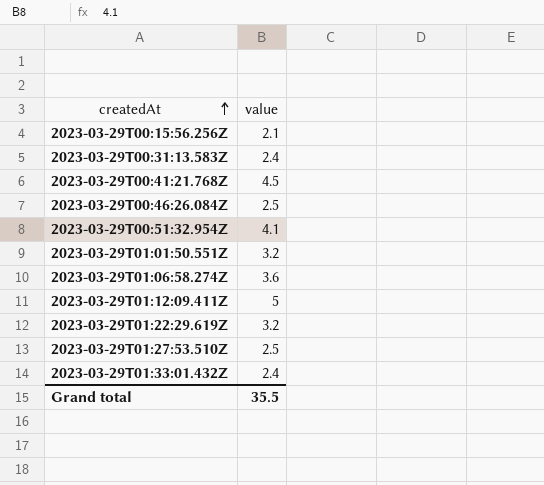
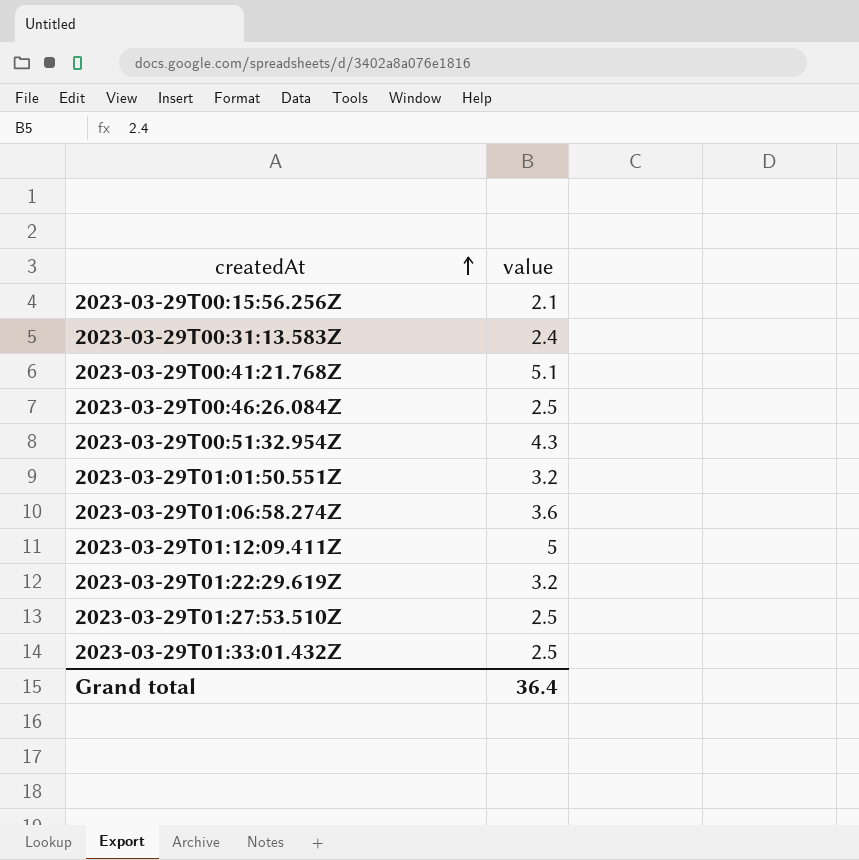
2023-03-29T00:41:21.768Z | value: 4.5 -> 5.1
2023-03-29T00:51:32.954Z | value: 4.1 -> 4.3
2023-03-29T01:33:01.432Z | value: 2.4 -> 2.5
Grand total | value: 35.5 -> 36.4

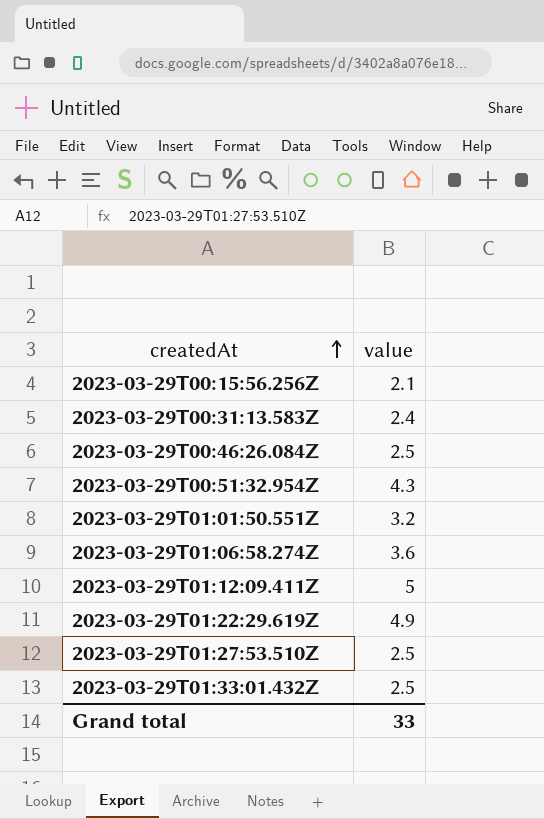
row 2023-03-29T00:41:21.768Z: 5.1 -> none
2023-03-29T01:22:29.619Z | value: 3.2 -> 4.9
Grand total | value: 36.4 -> 33

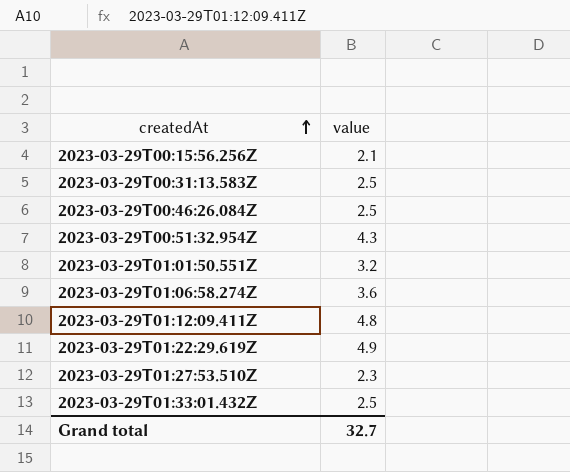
2023-03-29T00:31:13.583Z | value: 2.4 -> 2.5
2023-03-29T01:12:09.411Z | value: 5 -> 4.8
2023-03-29T01:27:53.510Z | value: 2.5 -> 2.3
Grand total | value: 33 -> 32.7

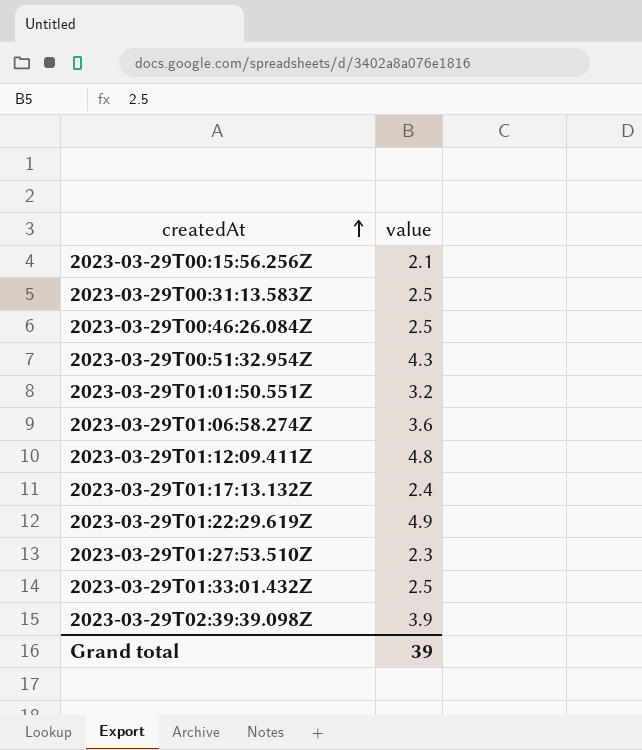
row 2023-03-29T01:17:13.132Z: none -> 2.4
row 2023-03-29T02:39:39.098Z: none -> 3.9
Grand total | value: 32.7 -> 39

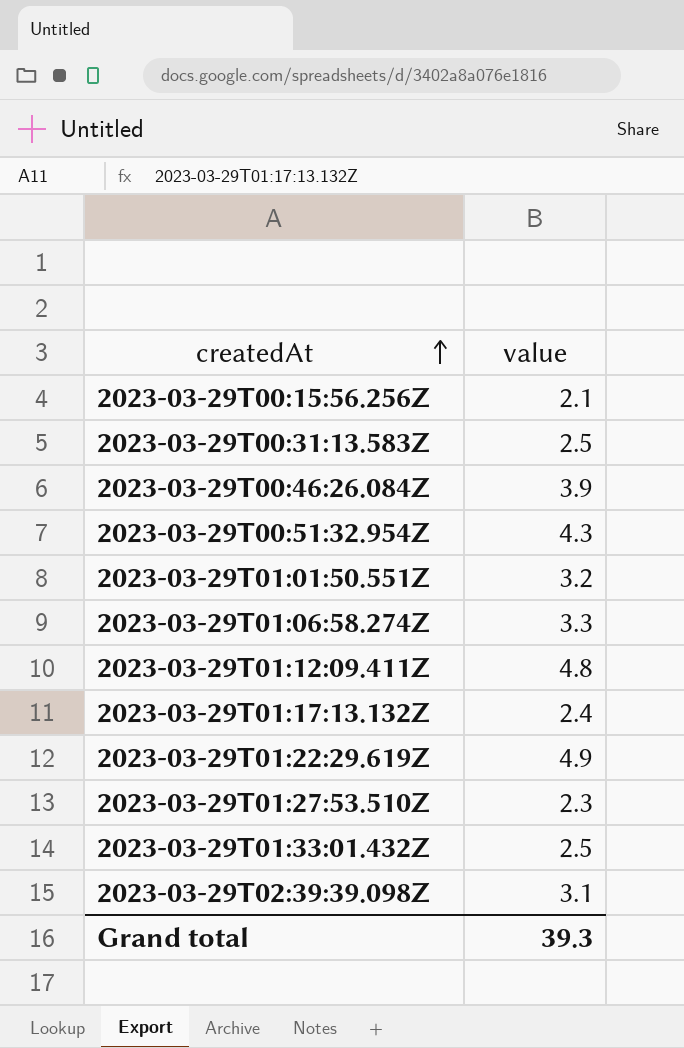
2023-03-29T00:46:26.084Z | value: 2.5 -> 3.9
2023-03-29T01:06:58.274Z | value: 3.6 -> 3.3
2023-03-29T02:39:39.098Z | value: 3.9 -> 3.1
Grand total | value: 39 -> 39.3

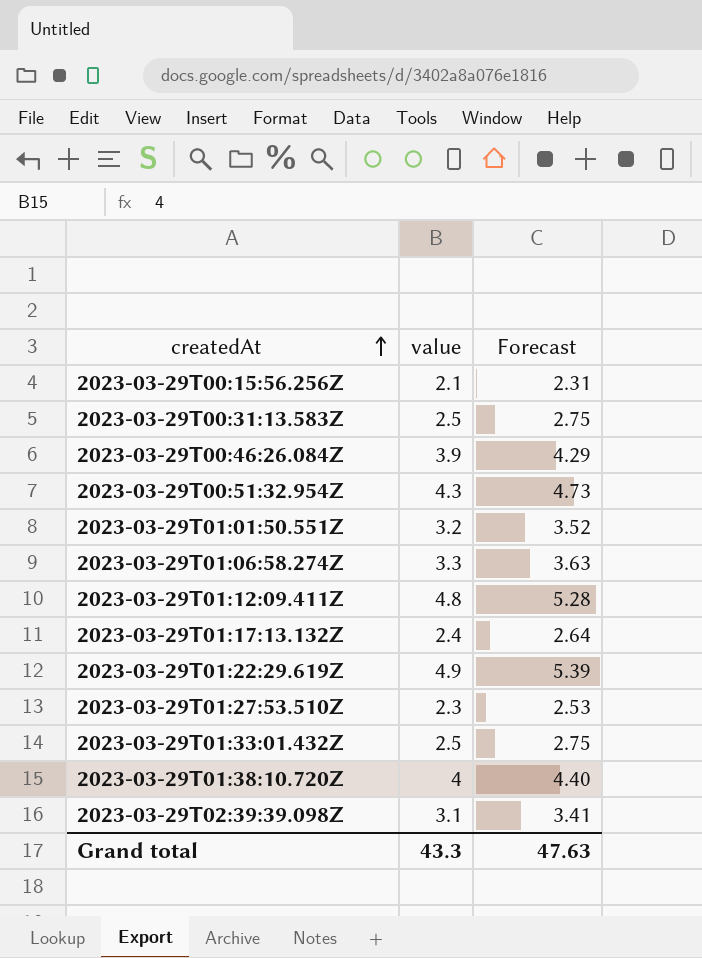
column Forecast | formula: none -> [value] * 1.1
row 2023-03-29T01:38:10.720Z: none -> 4 | 4.40
Grand total | value: 39.3 -> 43.3

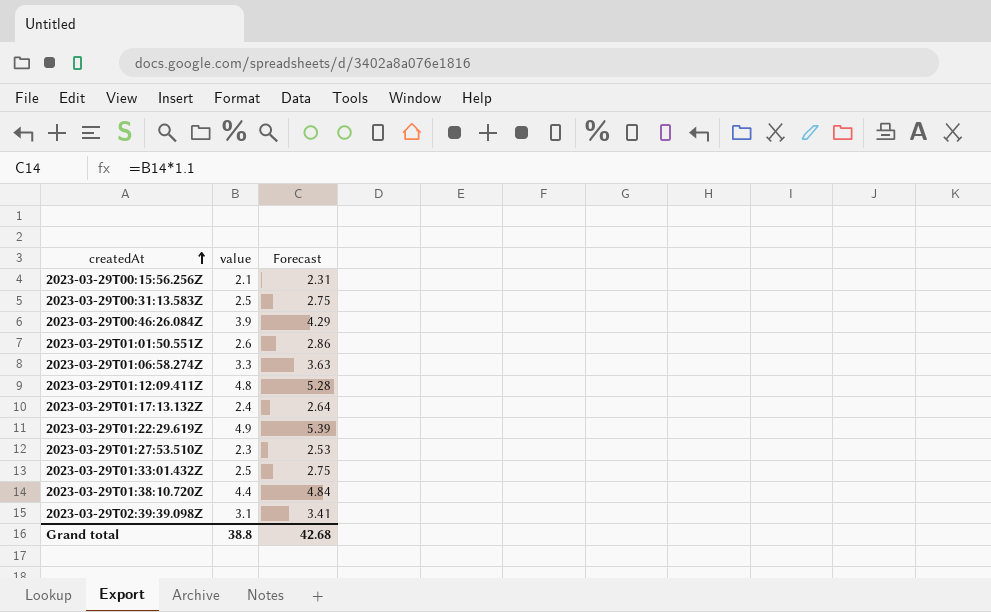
row 2023-03-29T00:51:32.954Z: 4.3 | 4.73 -> none
2023-03-29T01:01:50.551Z | value: 3.2 -> 2.6
2023-03-29T01:01:50.551Z | Forecast: 3.52 -> 2.86
2023-03-29T01:38:10.720Z | value: 4 -> 4.4
2023-03-29T01:38:10.720Z | Forecast: 4.40 -> 4.84
Grand total | value: 43.3 -> 38.8
Grand total | Forecast: 47.63 -> 42.68

